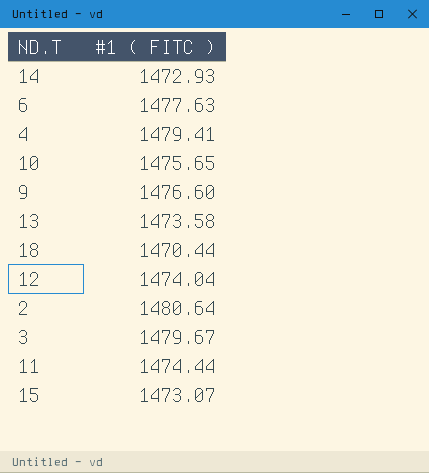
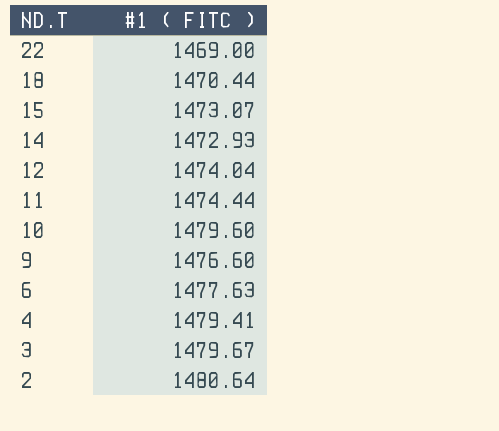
row order: none -> ND.T descending
row 13: 1473.58 -> none
row 22: none -> 1469.00
10 | #1 ( FITC ): 1475.65 -> 1479.60

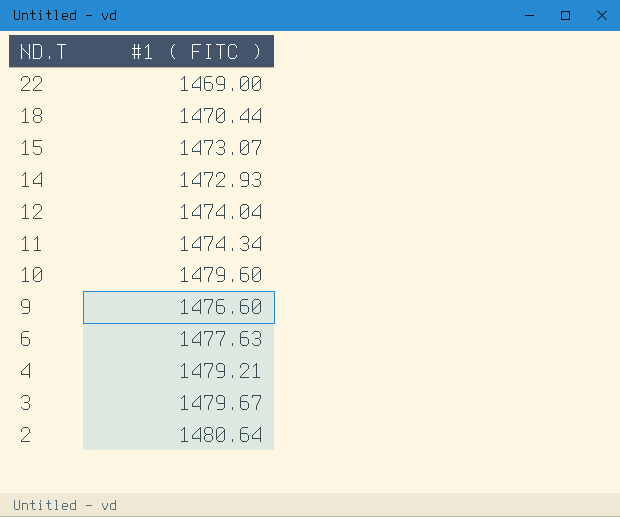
11 | #1 ( FITC ): 1474.44 -> 1474.34
4 | #1 ( FITC ): 1479.41 -> 1479.21

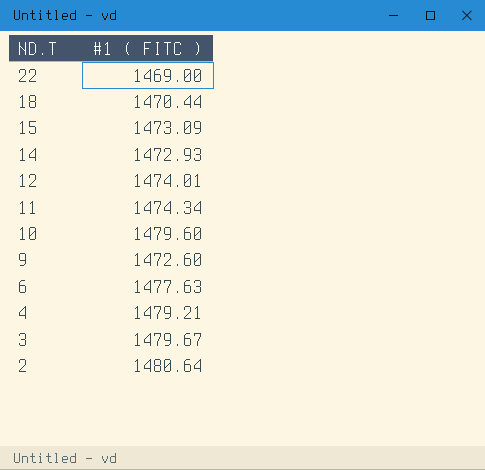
15 | #1 ( FITC ): 1473.07 -> 1473.09
12 | #1 ( FITC ): 1474.04 -> 1474.01
9 | #1 ( FITC ): 1476.60 -> 1472.60

